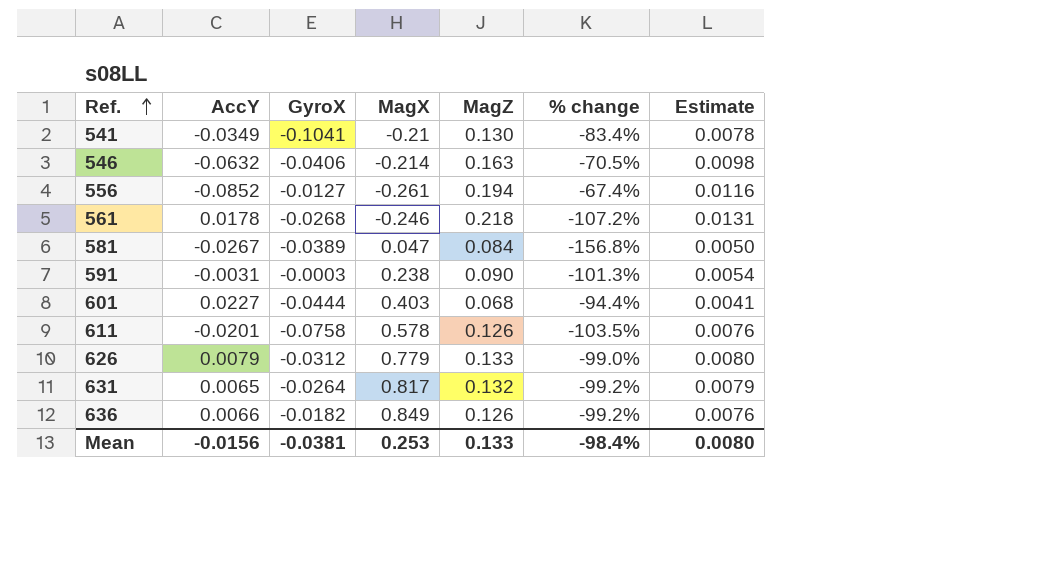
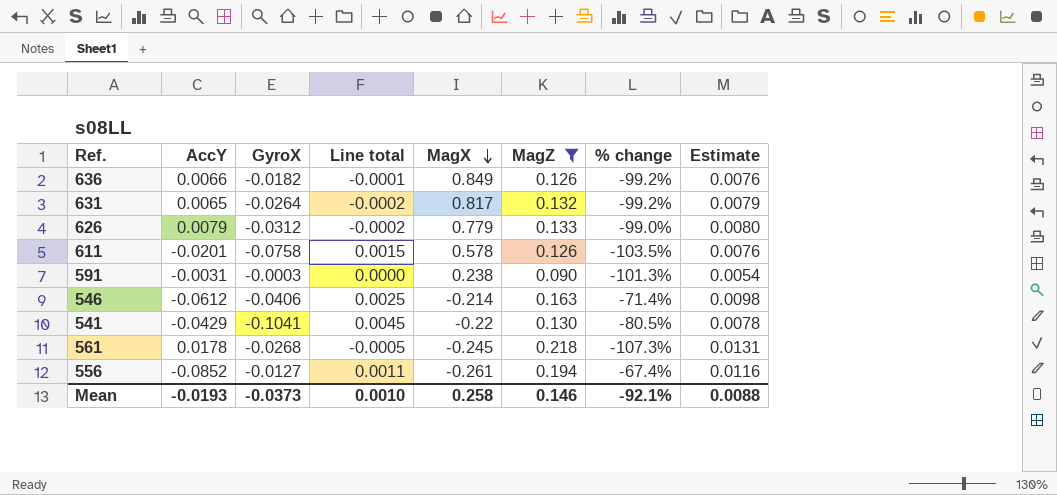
filter: none -> MagZ >= 0.090
row order: Ref. ascending -> MagX descending
column Line total | formula: none -> [AccY] * [GyroX]
546 | AccY: -0.0632 -> -0.0612
546 | % change: -70.5% -> -71.4%
541 | AccY: -0.0349 -> -0.0429
541 | MagX: -0.21 -> -0.22
541 | % change: -83.4% -> -80.5%
561 | MagX: -0.246 -> -0.245
561 | % change: -107.2% -> -107.3%
Mean | AccY: -0.0156 -> -0.0193
Mean | GyroX: -0.0381 -> -0.0373
Mean | MagX: 0.253 -> 0.258
Mean | MagZ: 0.133 -> 0.146
Mean | % change: -98.4% -> -92.1%
Mean | Estimate: 0.0080 -> 0.0088

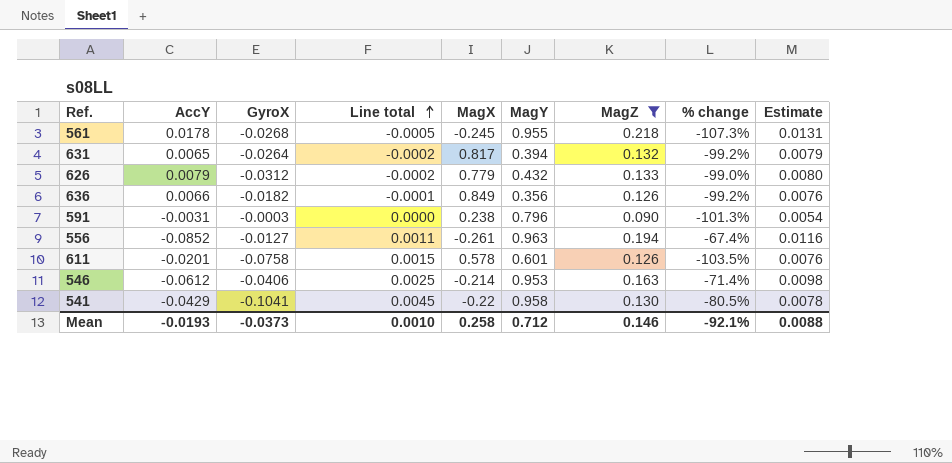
row order: MagX descending -> Line total ascending
column MagY | position: none -> 6

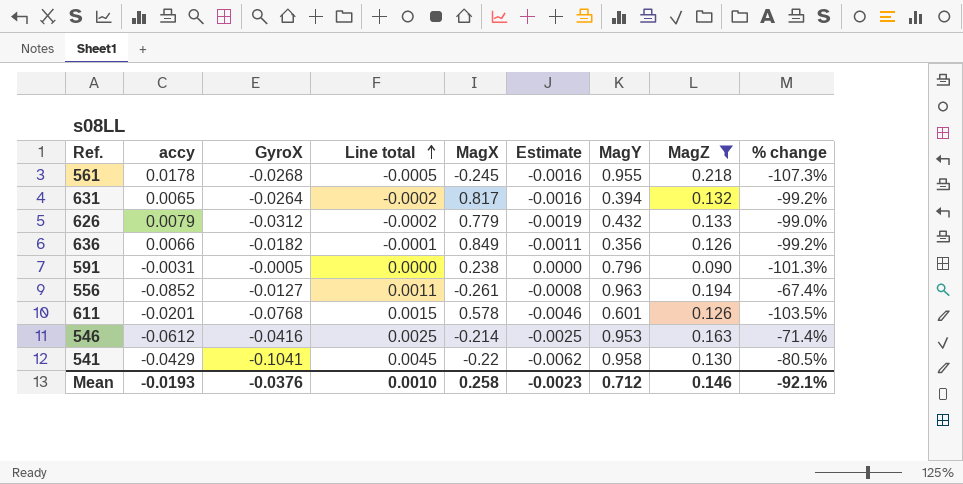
column name: AccY -> accy
column Estimate | formula: [MagZ] * 0.06 -> [GyroX] * 0.06
column Estimate | position: 9 -> 6
591 | GyroX: -0.0003 -> -0.0005
611 | GyroX: -0.0758 -> -0.0768
546 | GyroX: -0.0406 -> -0.0416
Mean | GyroX: -0.0373 -> -0.0376
Mean | Estimate: 0.0088 -> -0.0023

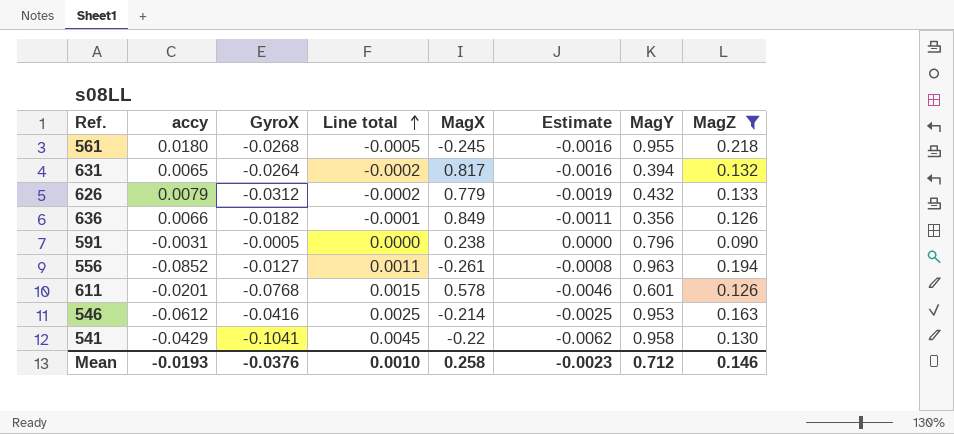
column % change | formula: ([accy] - [MagX]) / [MagX] -> none
561 | accy: 0.0178 -> 0.0180

